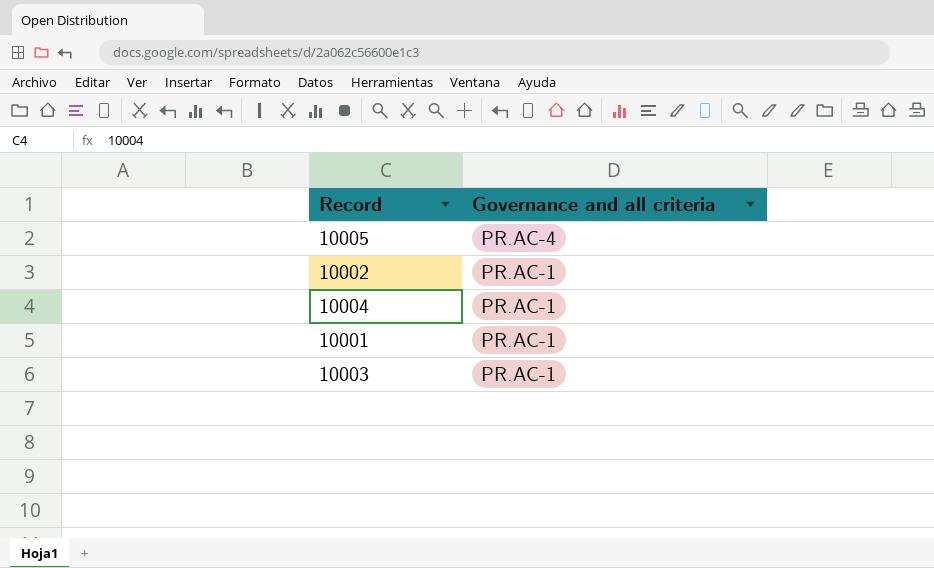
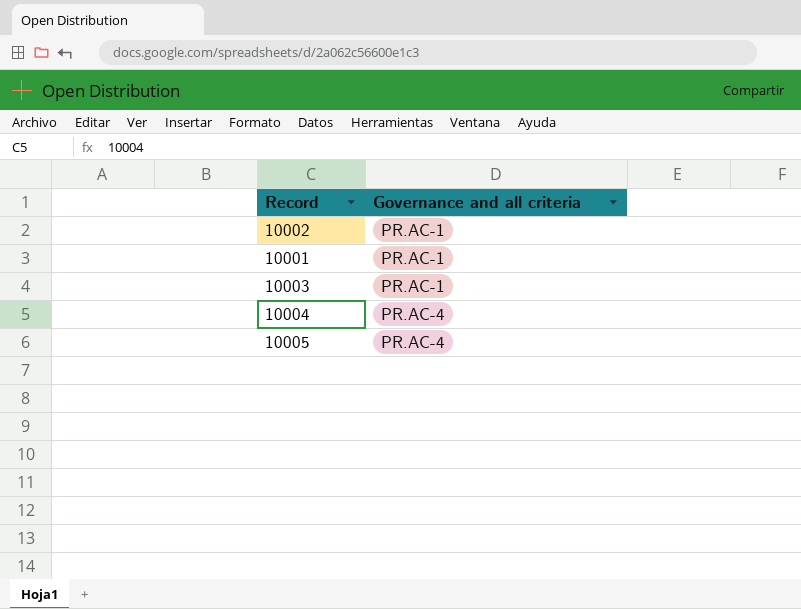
row order: Governance and all criteria descending -> Governance and all criteria ascending
10004 | Governance and all criteria: PR.AC-1 -> PR.AC-4

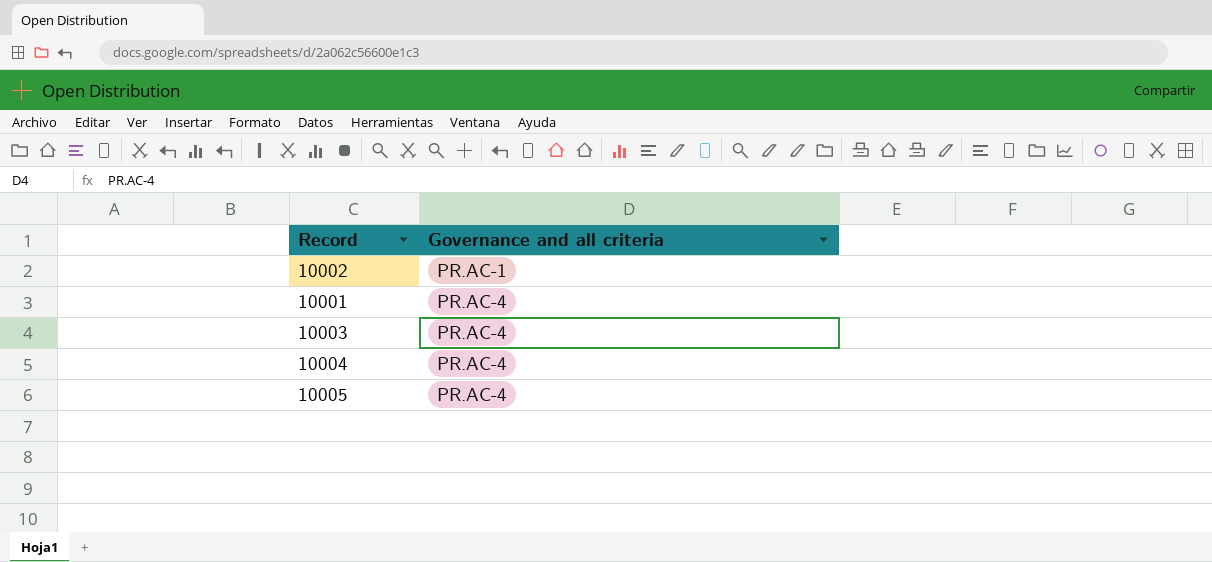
10001 | Governance and all criteria: PR.AC-1 -> PR.AC-4
10003 | Governance and all criteria: PR.AC-1 -> PR.AC-4

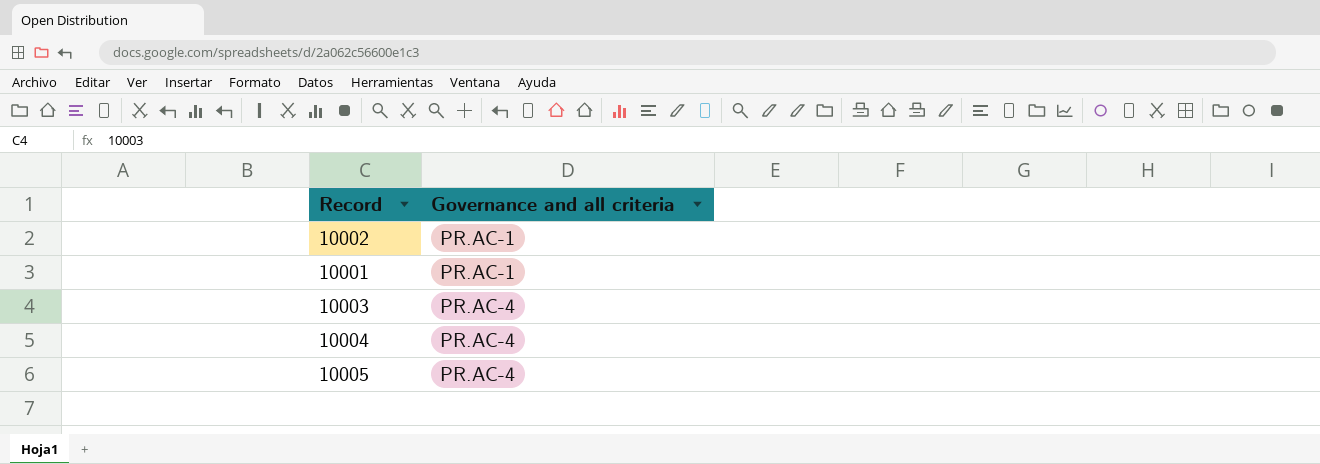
10001 | Governance and all criteria: PR.AC-4 -> PR.AC-1

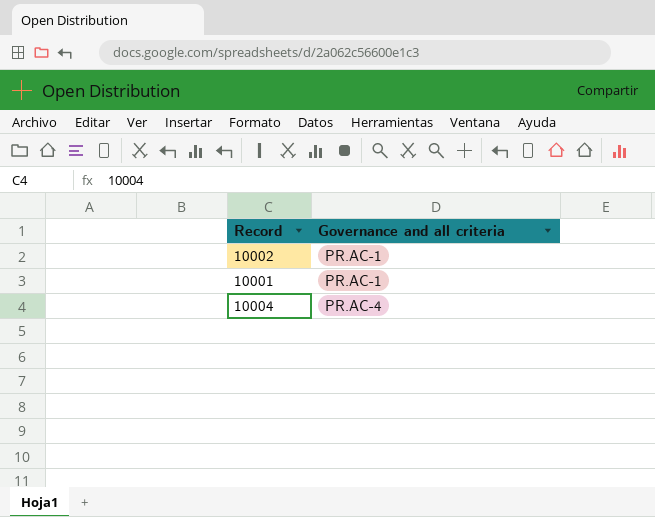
row 10003: PR.AC-4 -> none
row 10005: PR.AC-4 -> none

